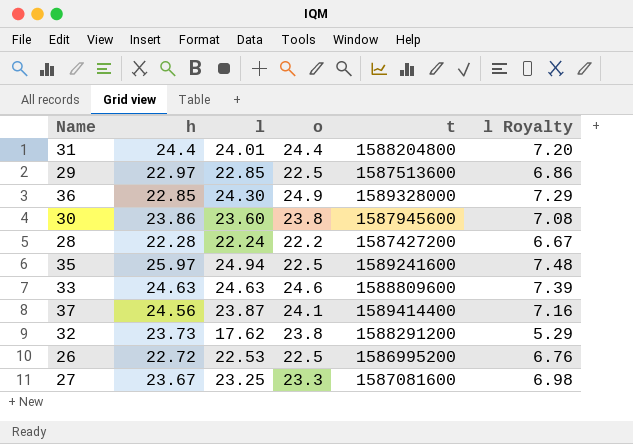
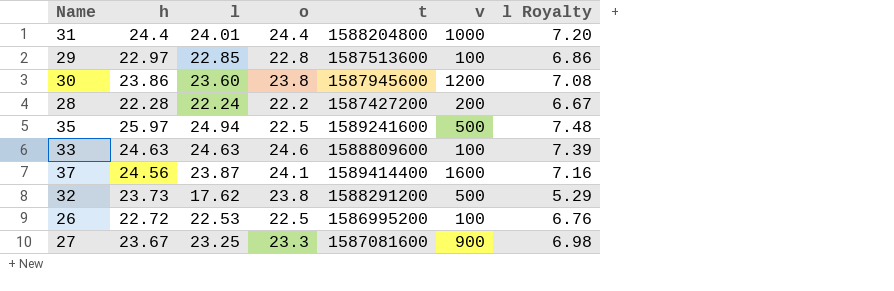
column v | position: none -> 6
row 36: 22.85 | 24.30 | 24.9 | 1589328000 | 7.29 -> none
29 | o: 22.5 -> 22.8

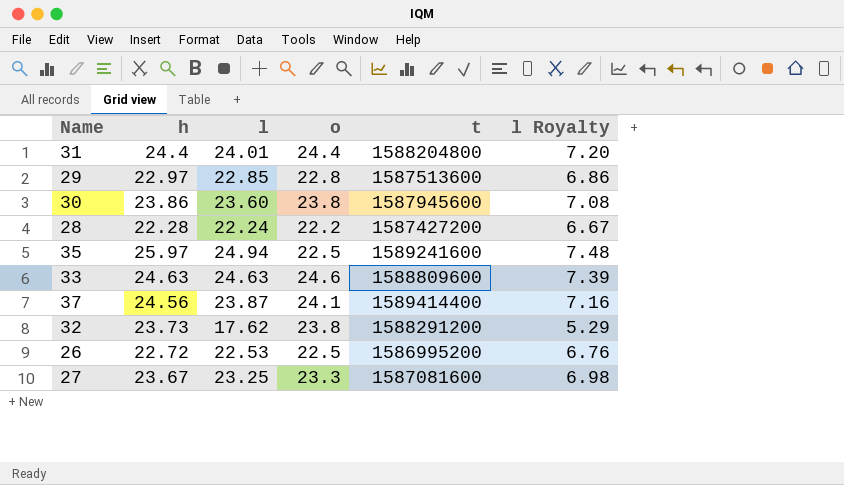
column v | position: 6 -> none

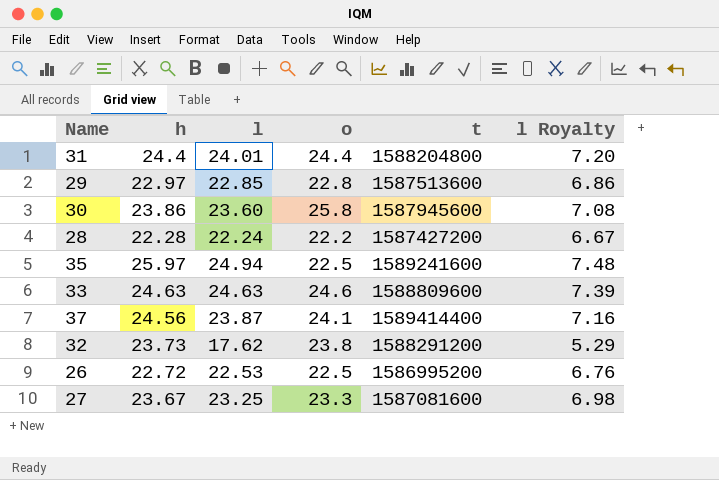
30 | o: 23.8 -> 25.8

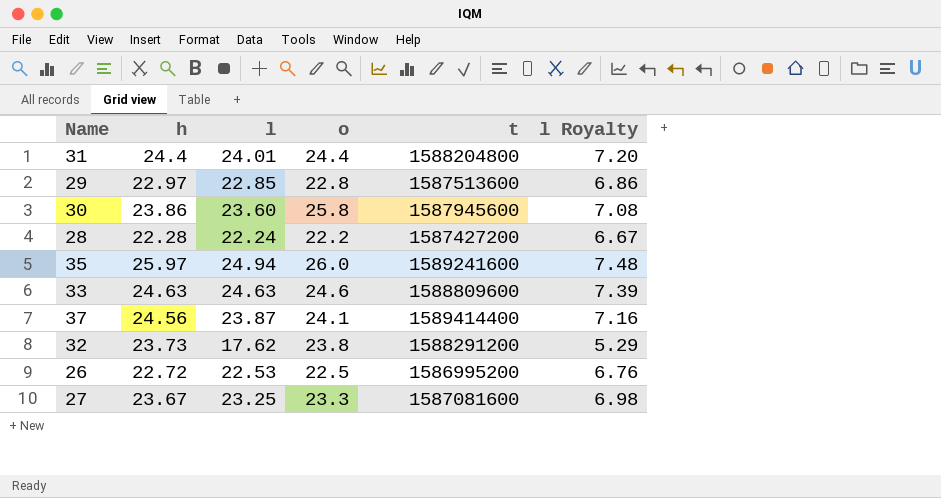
35 | o: 22.5 -> 26.0

